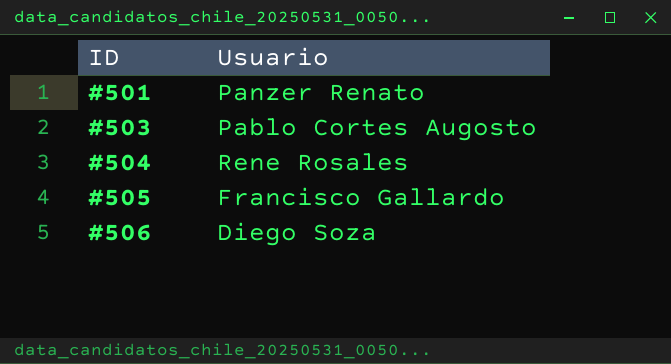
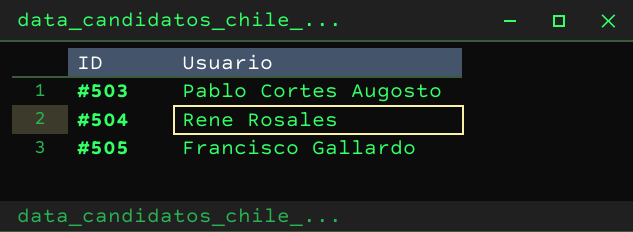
row #501: Panzer Renato -> none
row #506: Diego Soza -> none

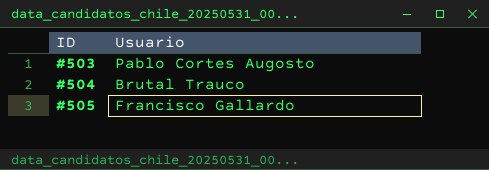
#504 | Usuario: Rene Rosales -> Brutal Trauco

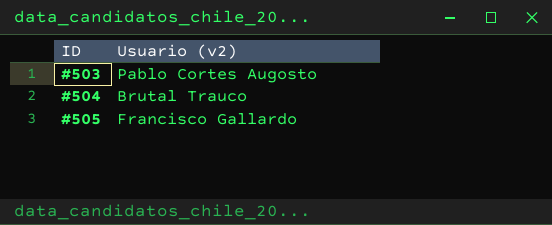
column name: Usuario -> Usuario (v2)

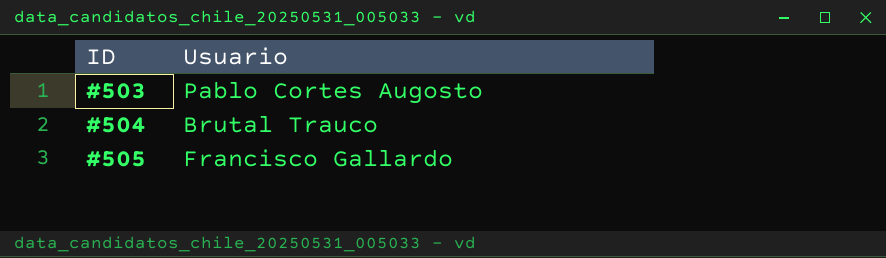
column name: Usuario (v2) -> Usuario

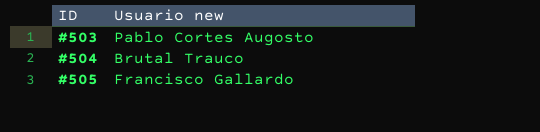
column name: Usuario -> Usuario new

